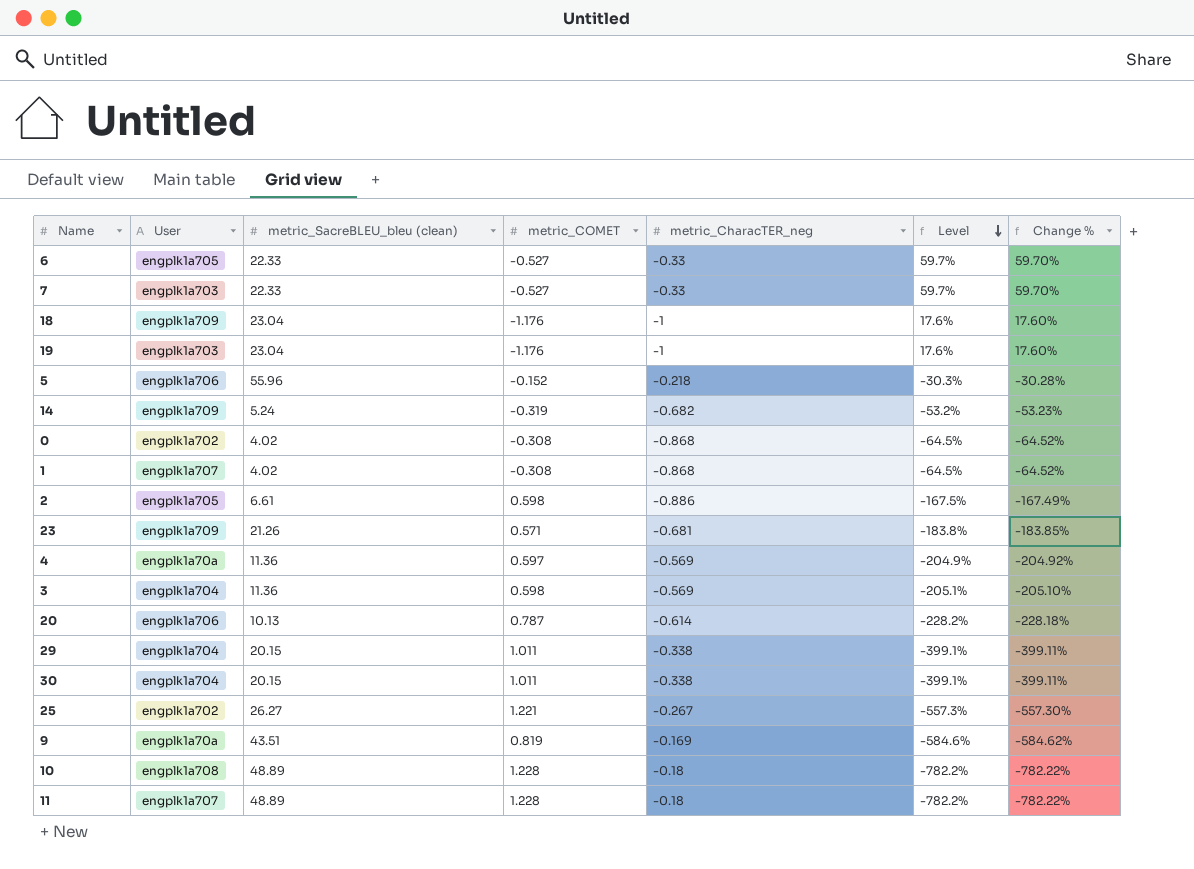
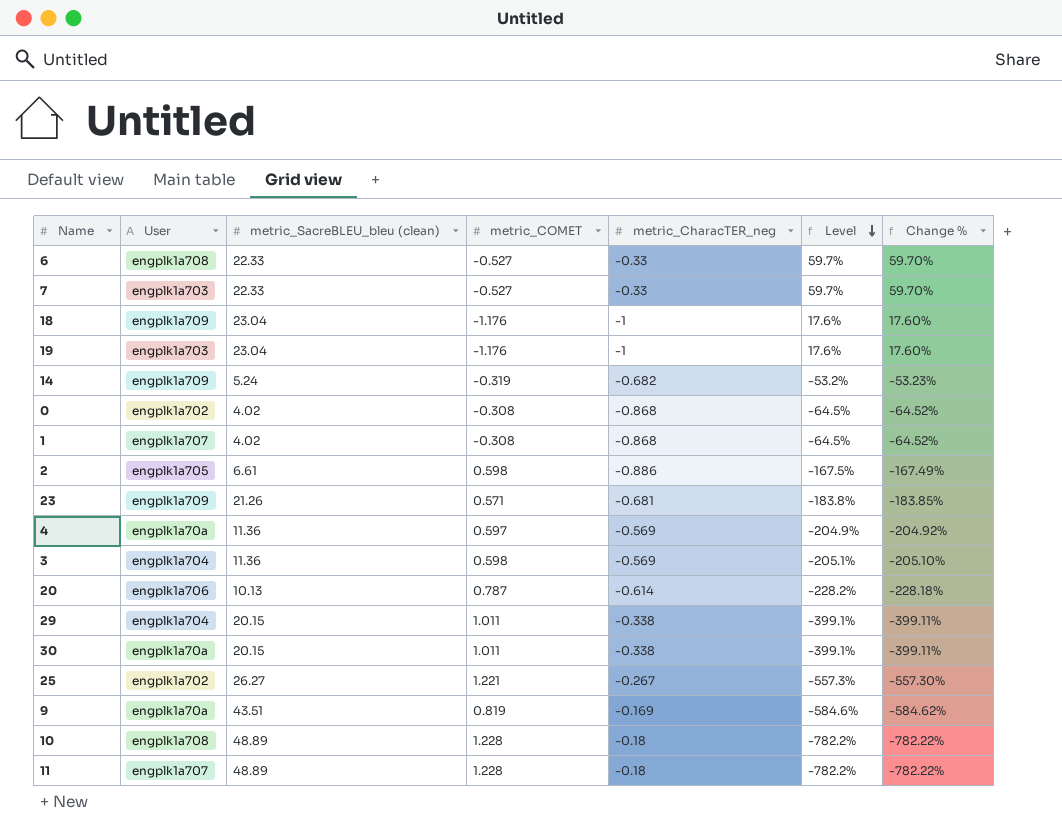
row 5: engplk1a706 | 55.96 | -0.152 | -0.218 | -30.3% | -30.28% -> none
6 | User: engplk1a705 -> engplk1a708
30 | User: engplk1a704 -> engplk1a70a

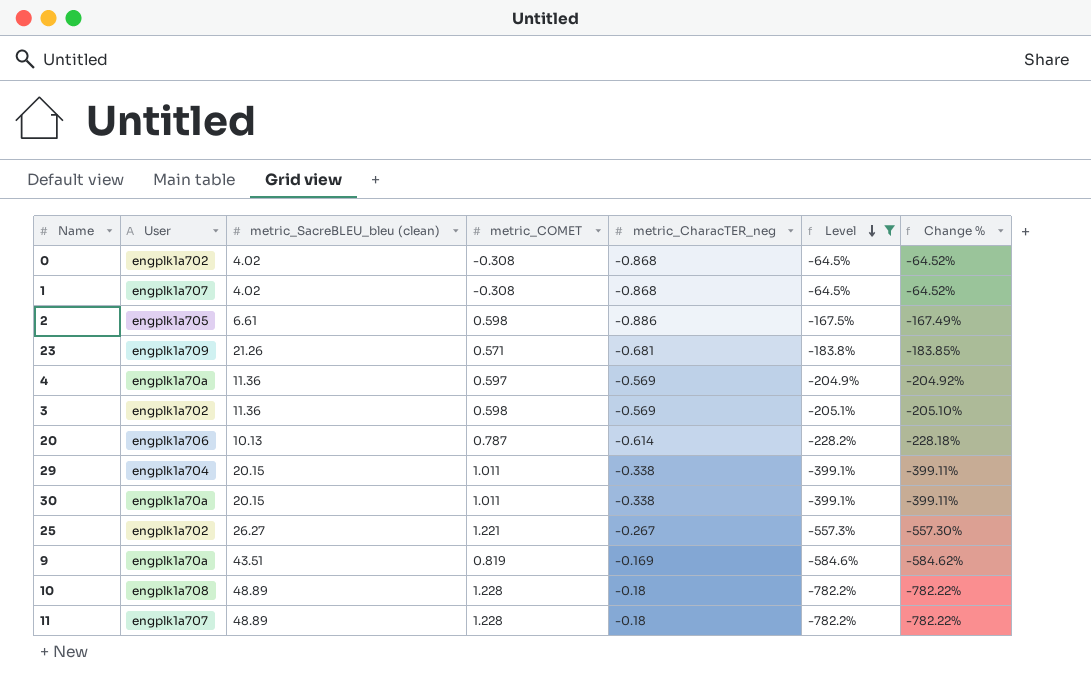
filter: none -> Level <= -64.5%
3 | User: engplk1a704 -> engplk1a702

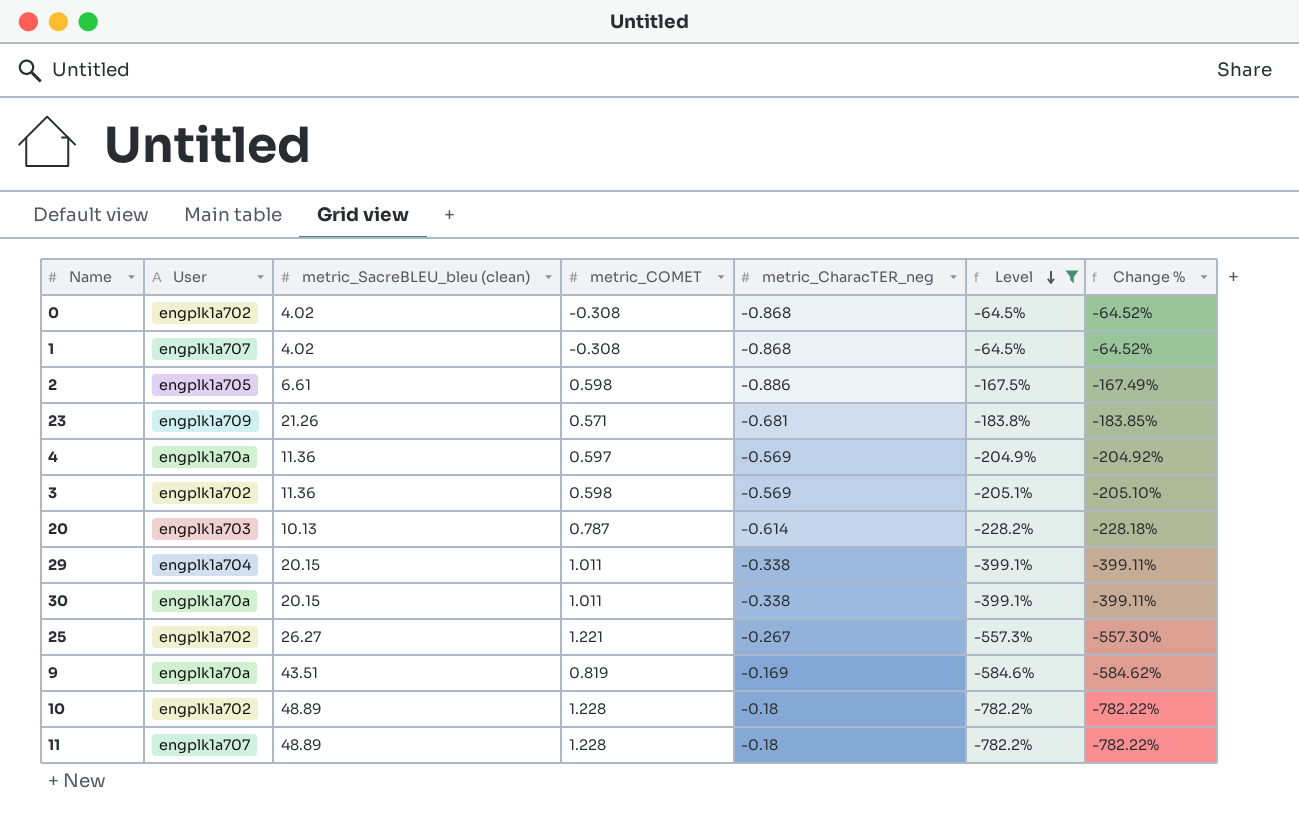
20 | User: engplk1a706 -> engplk1a703
10 | User: engplk1a708 -> engplk1a702

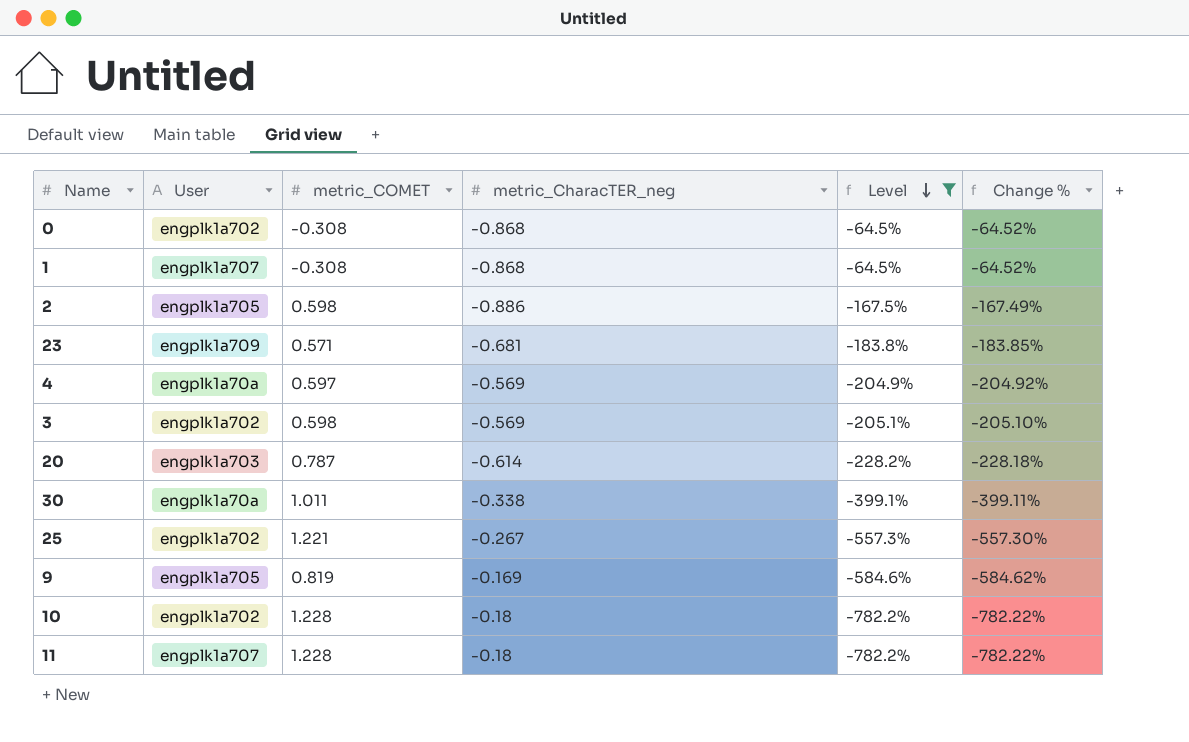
column metric_SacreBLEU_bleu (clean) | position: 3 -> none
row 29: engplk1a704 | 20.15 | 1.011 | -0.338 | -399.1% | -399.11% -> none
9 | User: engplk1a70a -> engplk1a705

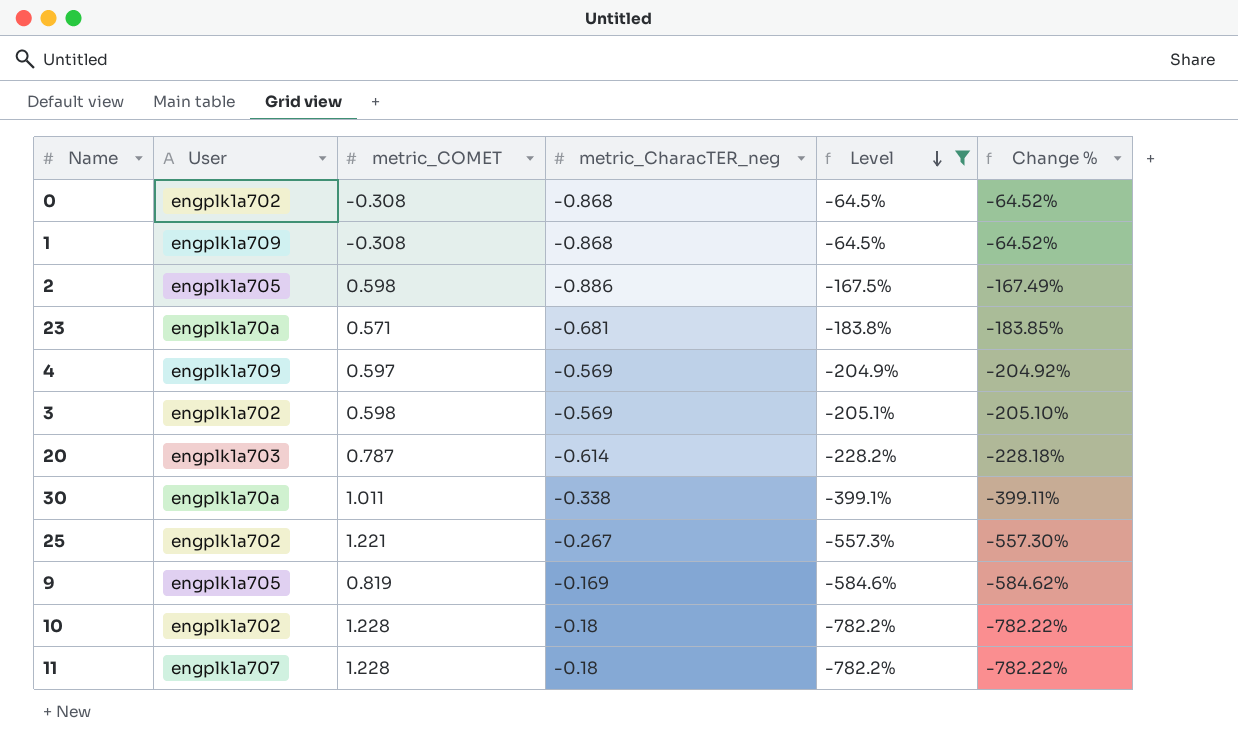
1 | User: engplk1a707 -> engplk1a709
23 | User: engplk1a709 -> engplk1a70a
4 | User: engplk1a70a -> engplk1a709

